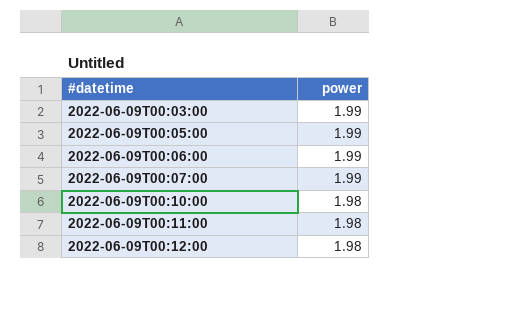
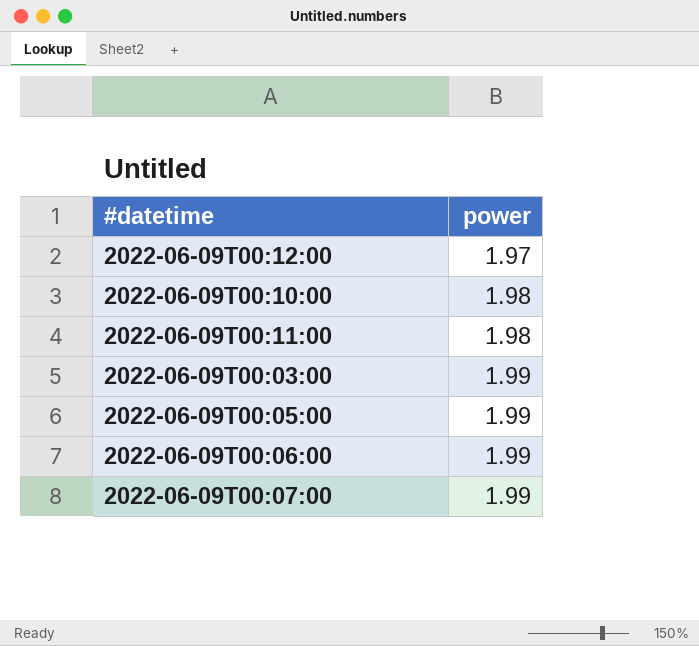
row order: #datetime ascending -> power ascending
2022-06-09T00:12:00 | power: 1.98 -> 1.97

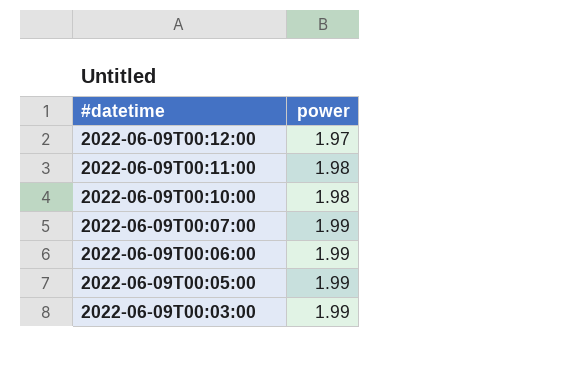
row order: power ascending -> #datetime descending

